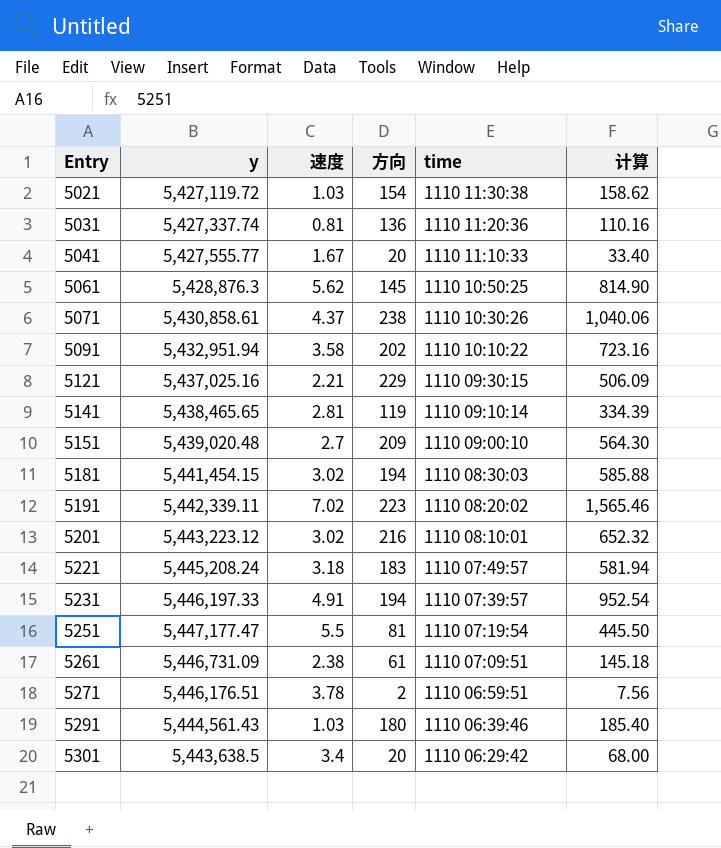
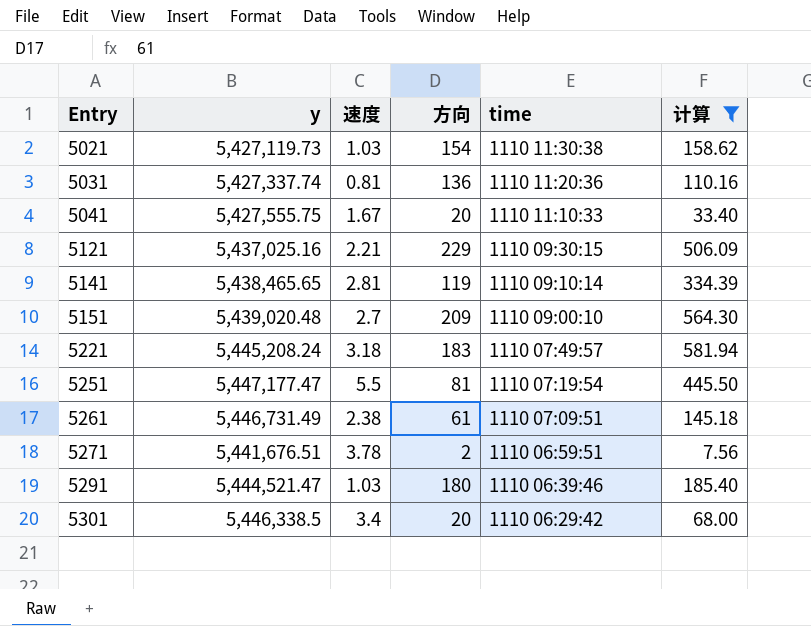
filter: none -> 计算 <= 581.94
5021 | y: 5,427,119.72 -> 5,427,119.73
5041 | y: 5,427,555.77 -> 5,427,555.75
5261 | y: 5,446,731.09 -> 5,446,731.49
5271 | y: 5,446,176.51 -> 5,441,676.51
5291 | y: 5,444,561.43 -> 5,444,521.47
5301 | y: 5,443,638.5 -> 5,446,338.5

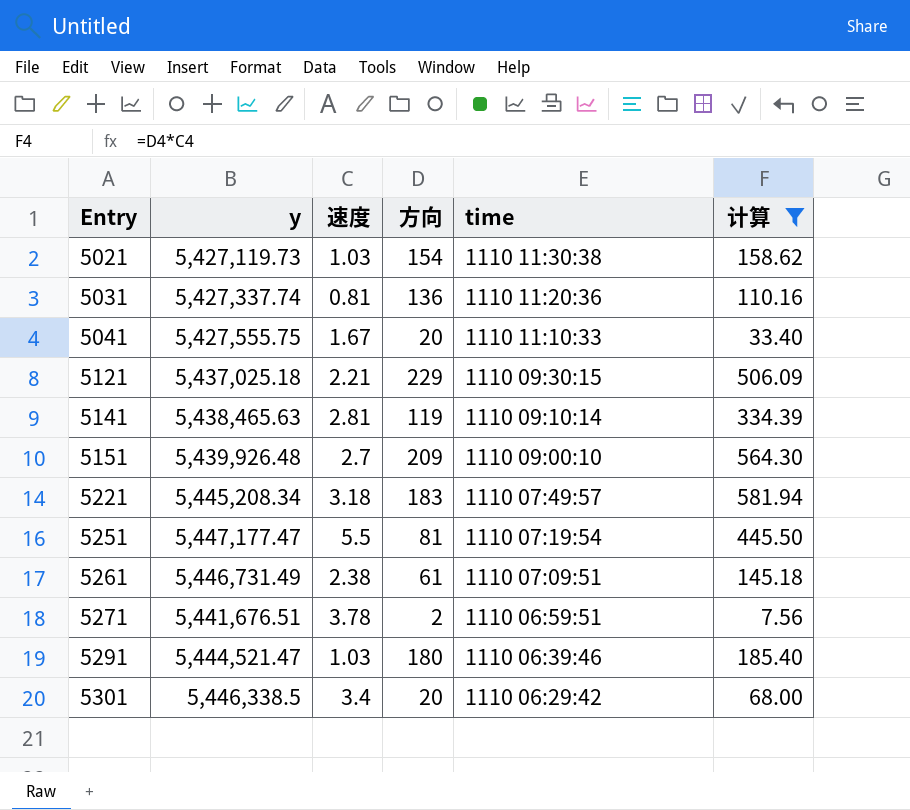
5121 | y: 5,437,025.16 -> 5,437,025.18
5141 | y: 5,438,465.65 -> 5,438,465.63
5151 | y: 5,439,020.48 -> 5,439,926.48
5221 | y: 5,445,208.24 -> 5,445,208.34

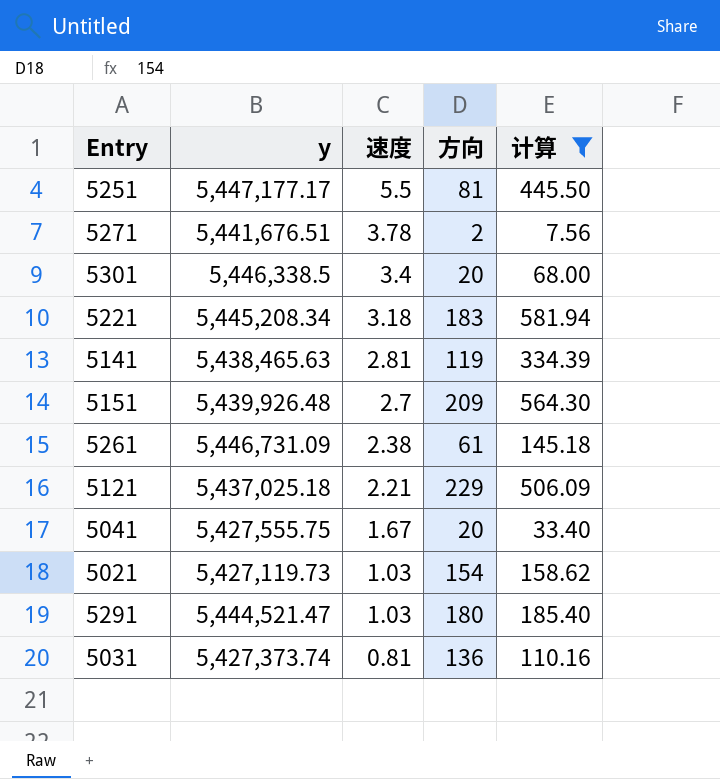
row order: Entry ascending -> 速度 descending
column time | position: 5 -> none
5251 | y: 5,447,177.47 -> 5,447,177.17
5261 | y: 5,446,731.49 -> 5,446,731.09
5031 | y: 5,427,337.74 -> 5,427,373.74

